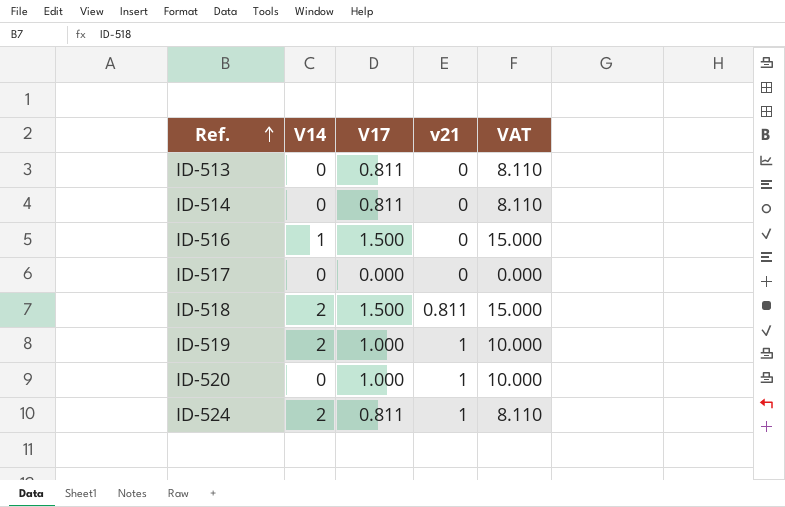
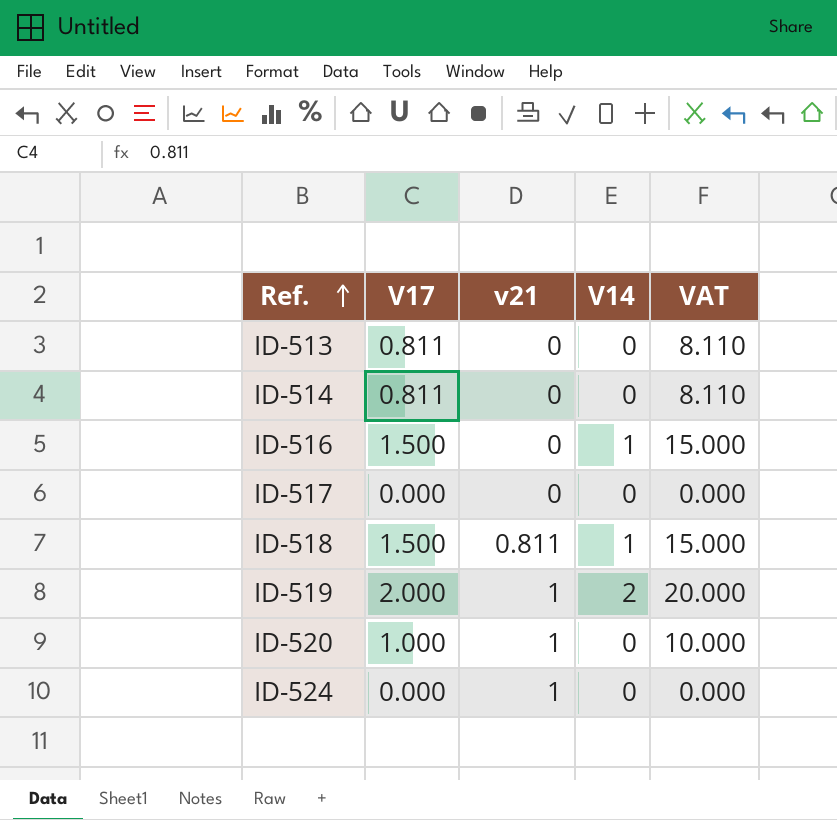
column V14 | position: 2 -> 4
ID-518 | V14: 2 -> 1
ID-519 | V17: 1.000 -> 2.000
ID-519 | VAT: 10.000 -> 20.000
ID-524 | V17: 0.811 -> 0.000
ID-524 | V14: 2 -> 0
ID-524 | VAT: 8.110 -> 0.000

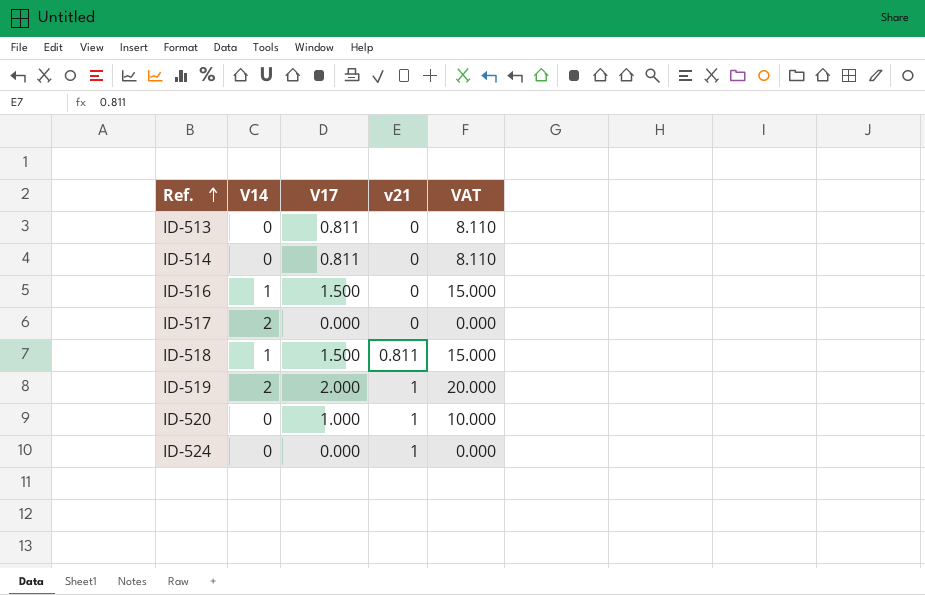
column V14 | position: 4 -> 2
ID-517 | V14: 0 -> 2

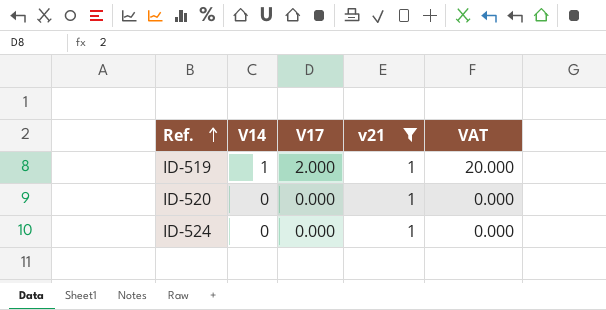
filter: none -> v21 = 1
ID-519 | V14: 2 -> 1
ID-520 | V17: 1.000 -> 0.000
ID-520 | VAT: 10.000 -> 0.000

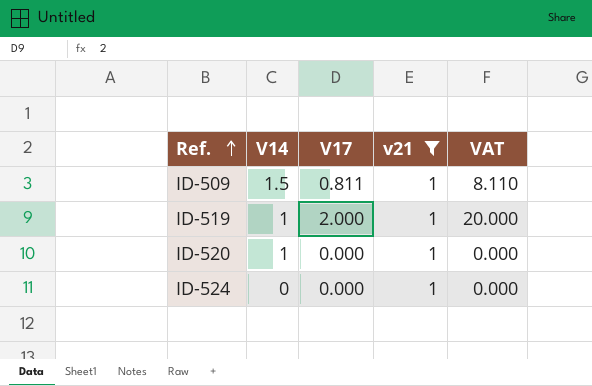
row ID-509: none -> 1.5 | 0.811 | 1 | 8.110
ID-520 | V14: 0 -> 1

